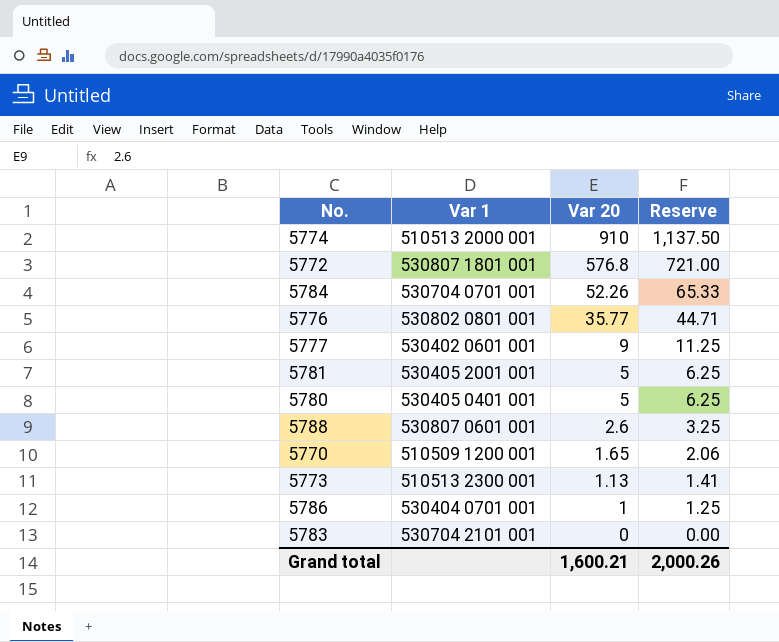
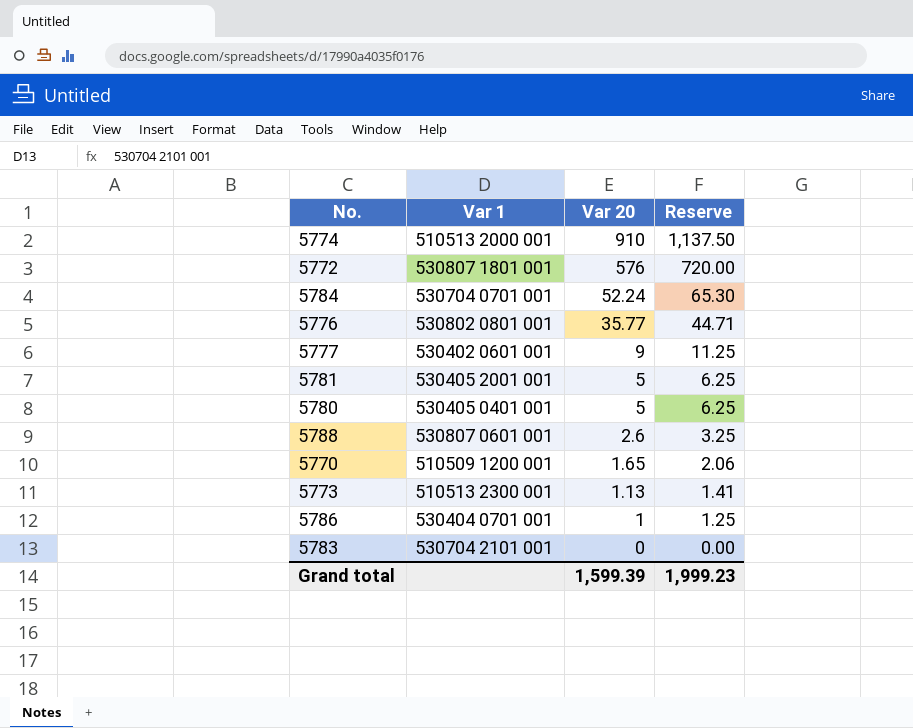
5772 | Var 20: 576.8 -> 576
5772 | Reserve: 721.00 -> 720.00
5784 | Var 20: 52.26 -> 52.24
5784 | Reserve: 65.33 -> 65.30
Grand total | Var 20: 1,600.21 -> 1,599.39
Grand total | Reserve: 2,000.26 -> 1,999.23

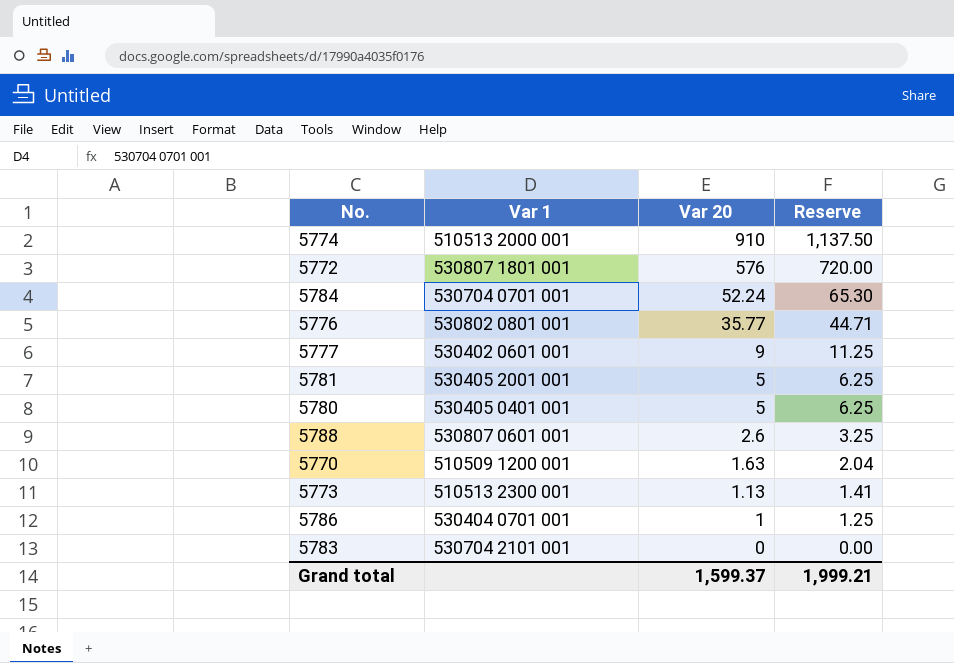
5770 | Var 20: 1.65 -> 1.63
5770 | Reserve: 2.06 -> 2.04
Grand total | Var 20: 1,599.39 -> 1,599.37
Grand total | Reserve: 1,999.23 -> 1,999.21

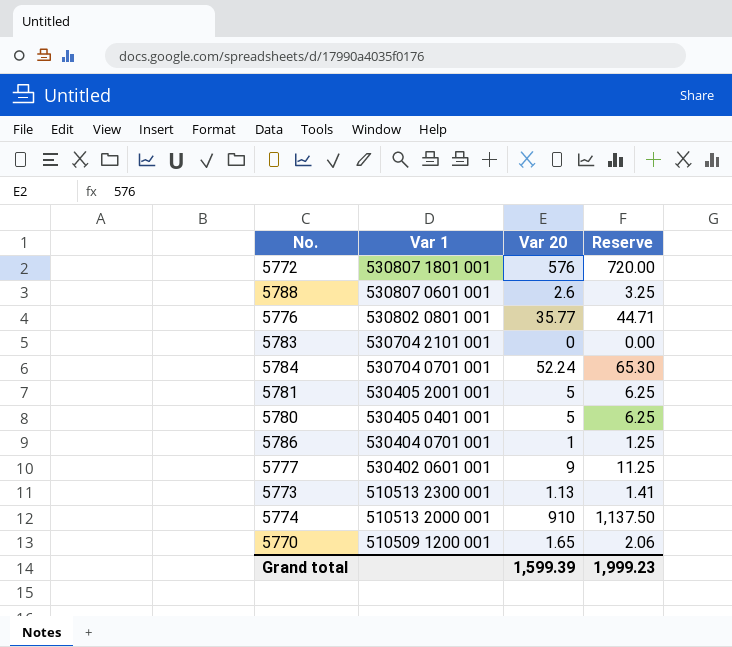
row order: Var 20 descending -> Var 1 descending
5770 | Var 20: 1.63 -> 1.65
5770 | Reserve: 2.04 -> 2.06
Grand total | Var 20: 1,599.37 -> 1,599.39
Grand total | Reserve: 1,999.21 -> 1,999.23

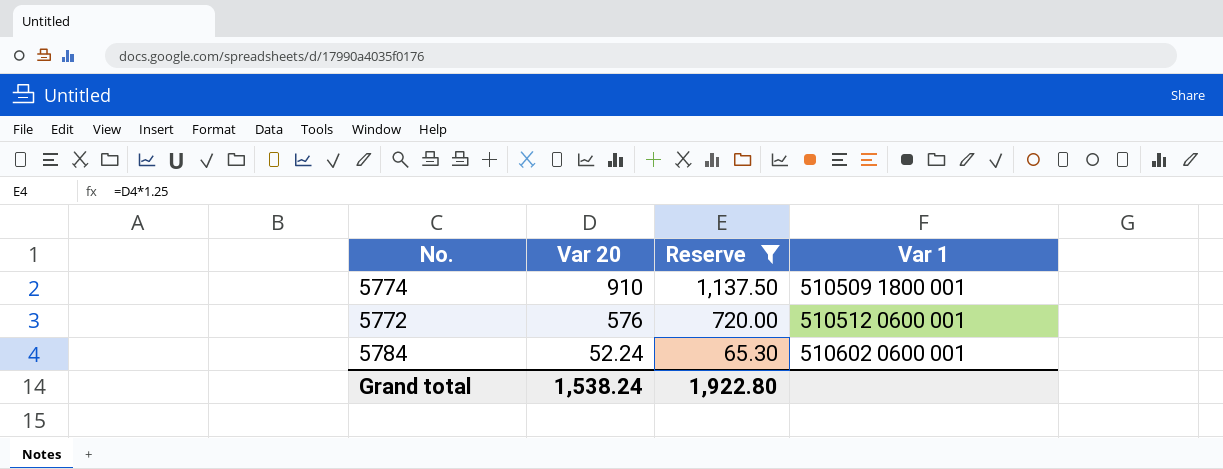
filter: none -> Reserve >= 65.30
row order: Var 1 descending -> Var 20 descending
column Var 1 | position: 2 -> 4
5774 | Var 1: 510513 2000 001 -> 510509 1800 001
5772 | Var 1: 530807 1801 001 -> 510512 0600 001
5784 | Var 1: 530704 0701 001 -> 510602 0600 001
Grand total | Var 20: 1,599.39 -> 1,538.24
Grand total | Reserve: 1,999.23 -> 1,922.80

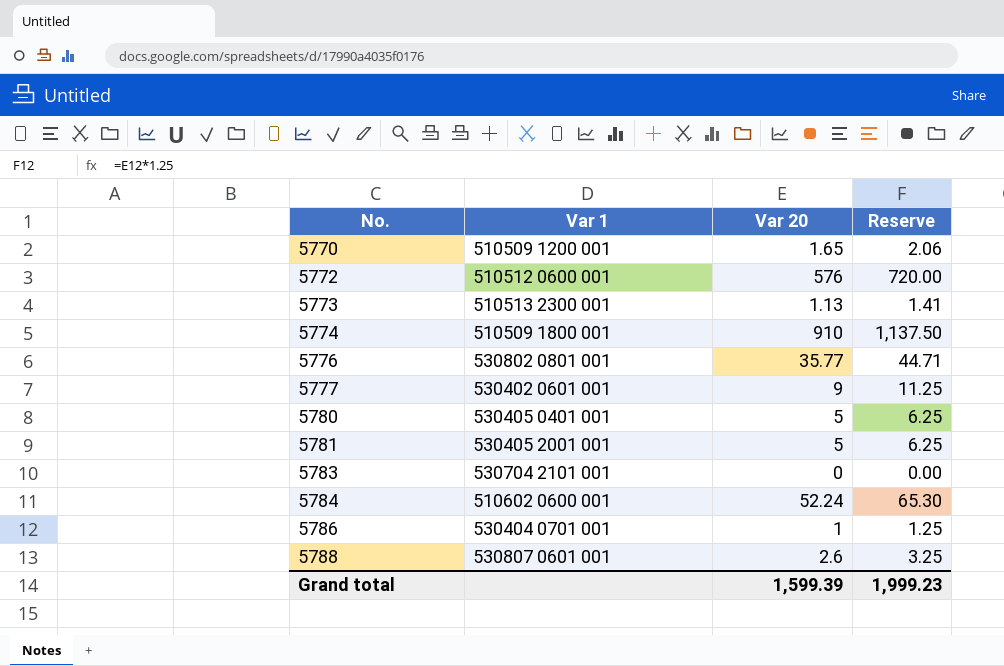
filter: Reserve >= 65.30 -> none
row order: Var 20 descending -> No. ascending
column Var 1 | position: 4 -> 2
Grand total | Var 20: 1,538.24 -> 1,599.39
Grand total | Reserve: 1,922.80 -> 1,999.23

